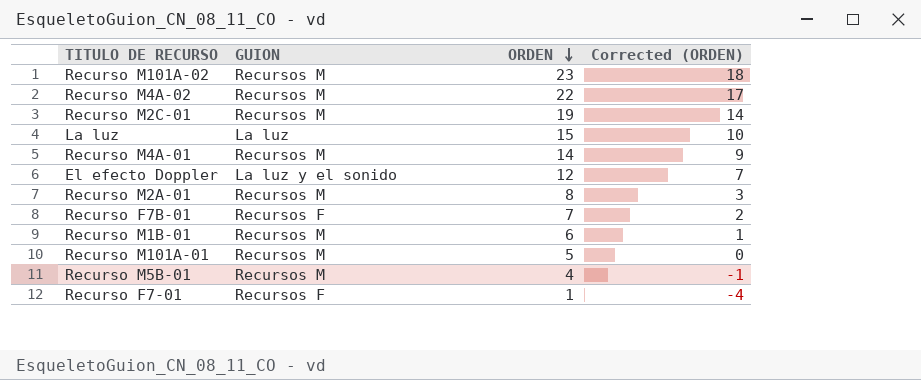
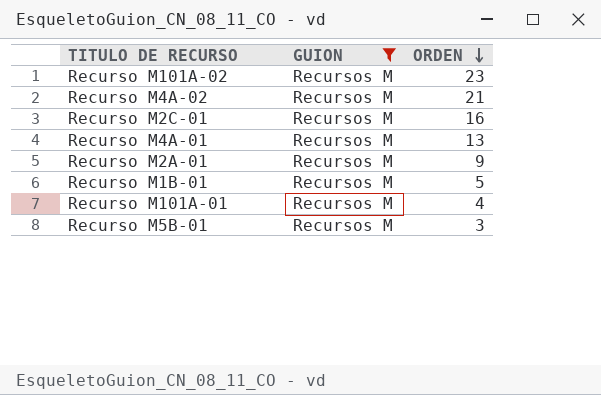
filter: none -> GUION = Recursos M
column Corrected (ORDEN) | formula: [ORDEN] - 5 -> none
Recurso M4A-02 | ORDEN: 22 -> 21
Recurso M2C-01 | ORDEN: 19 -> 16
Recurso M4A-01 | ORDEN: 14 -> 13
Recurso M2A-01 | ORDEN: 8 -> 9
Recurso M1B-01 | ORDEN: 6 -> 5
Recurso M101A-01 | ORDEN: 5 -> 4
Recurso M5B-01 | ORDEN: 4 -> 3

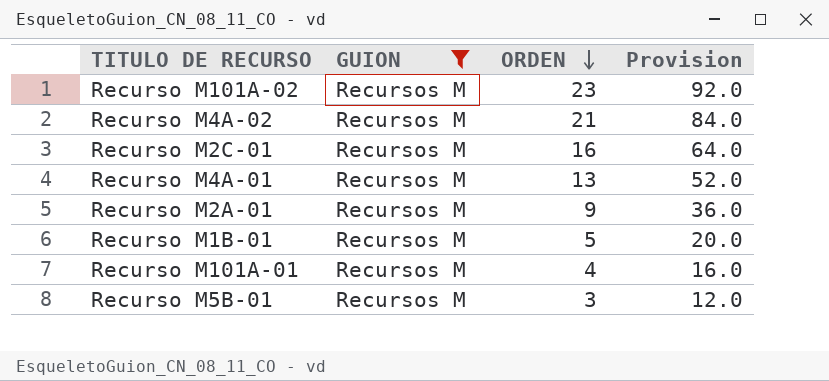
column Provision | formula: none -> [ORDEN] * 4

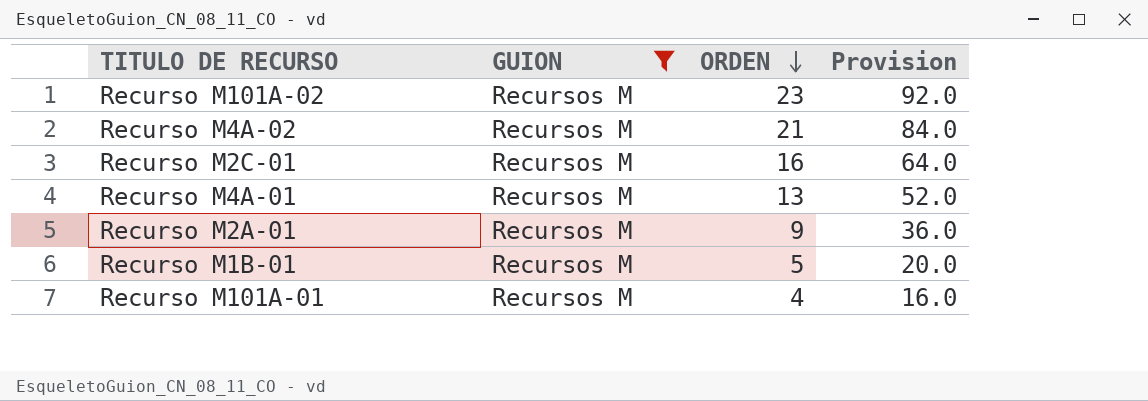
row Recurso M5B-01: Recursos M | 3 | 12.0 -> none

